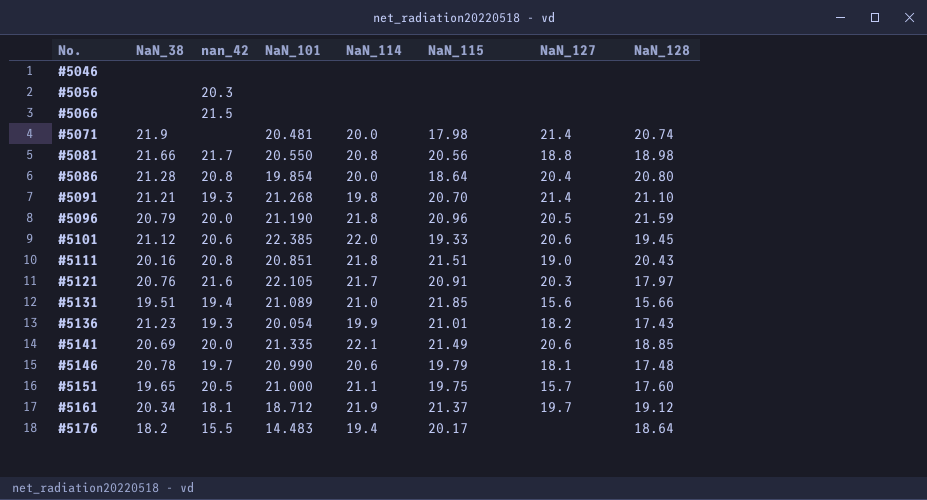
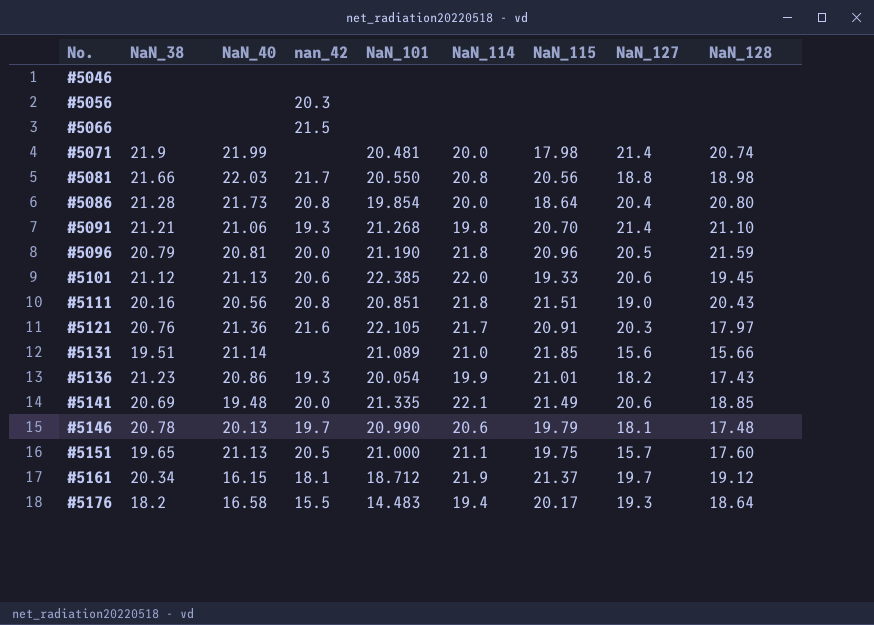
column NaN_40 | position: none -> 3
#5131 | nan_42: 19.4 -> none
#5176 | NaN_127: none -> 19.3

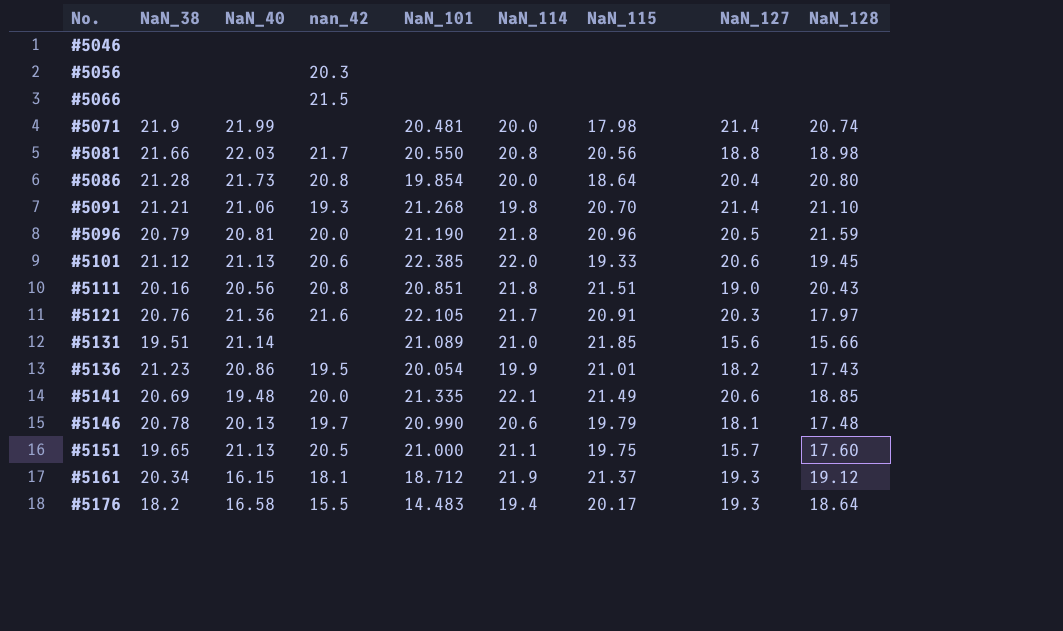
#5136 | nan_42: 19.3 -> 19.5
#5161 | NaN_127: 19.7 -> 19.3

